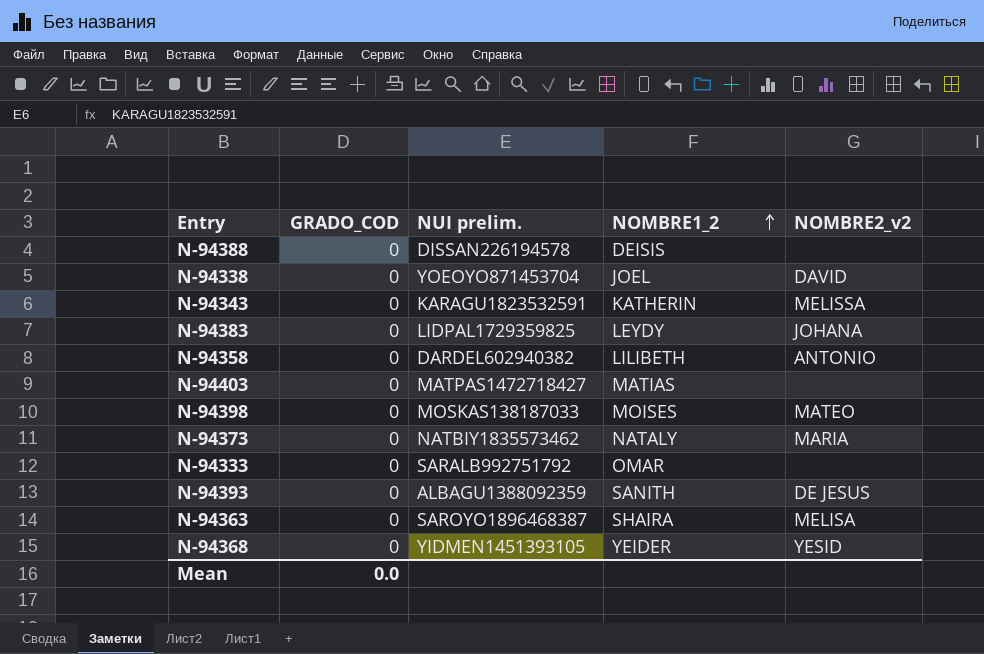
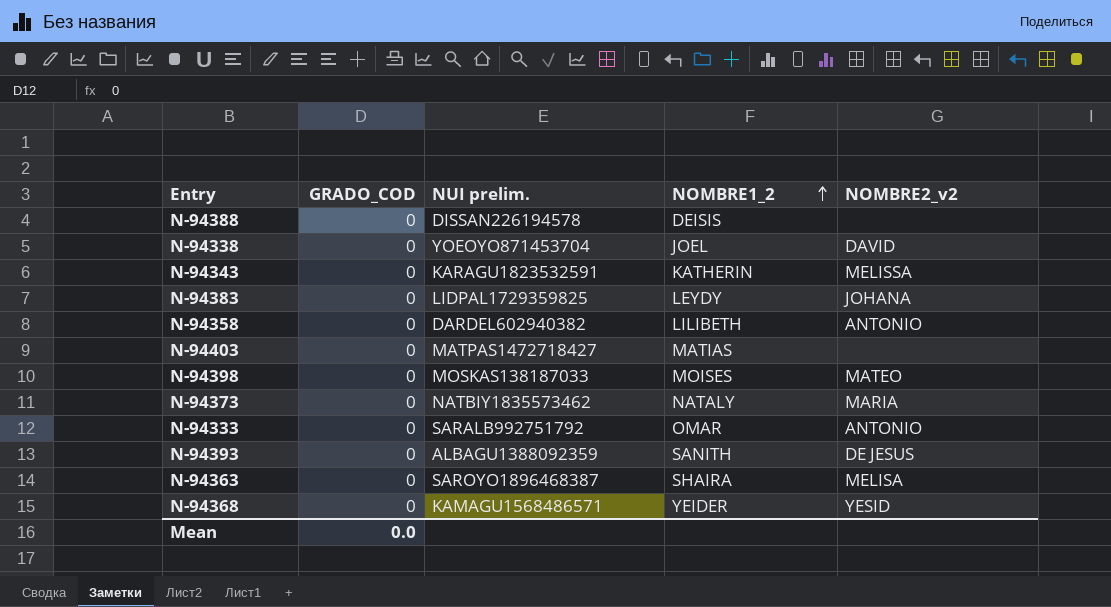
N-94333 | NOMBRE2_v2: none -> ANTONIO
N-94368 | NUI prelim.: YIDMEN1451393105 -> KAMAGU1568486571

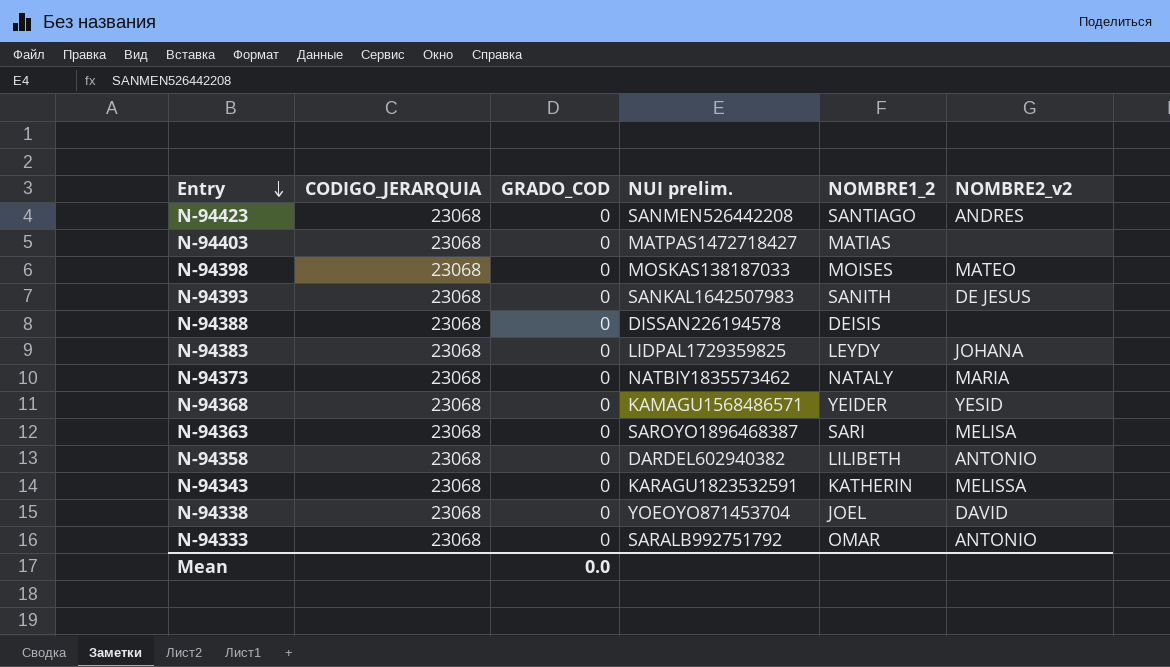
row order: NOMBRE1_2 ascending -> Entry descending
column CODIGO_JERARQUIA | position: none -> 2
row N-94423: none -> 23068 | 0 | SANMEN526442208 | SANTIAGO | ANDRES
N-94393 | NUI prelim.: ALBAGU1388092359 -> SANKAL1642507983
N-94363 | NOMBRE1_2: SHAIRA -> SARI

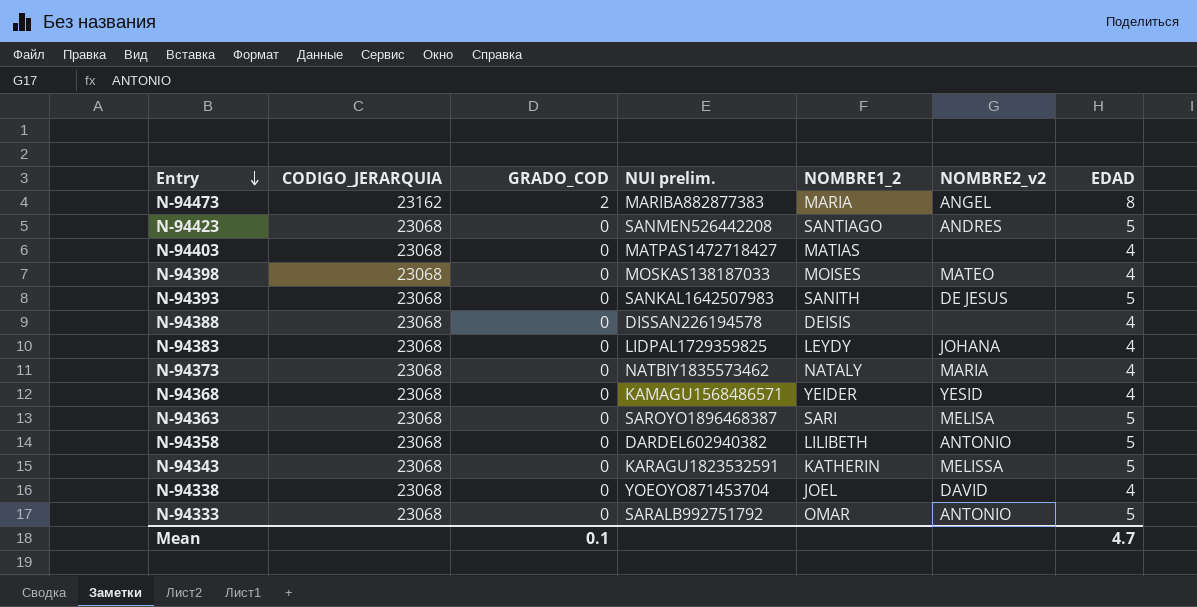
column EDAD | position: none -> 7
row N-94473: none -> 23162 | 2 | MARIBA882877383 | MARIA | ANGEL | 8
Mean | GRADO_COD: 0.0 -> 0.1

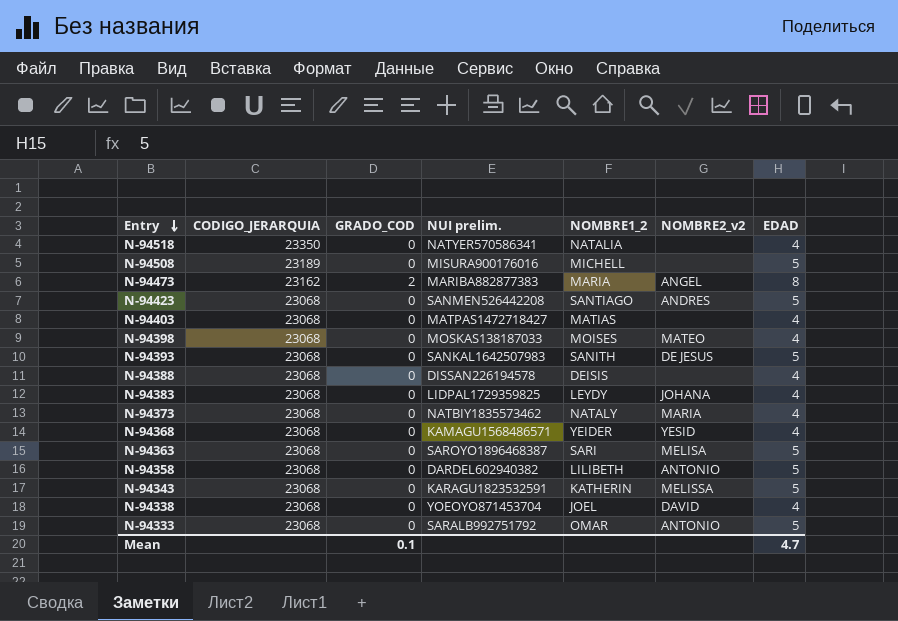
row N-94518: none -> 23350 | 0 | NATYER570586341 | NATALIA | none | 4
row N-94508: none -> 23189 | 0 | MISURA900176016 | MICHELL | none | 5

